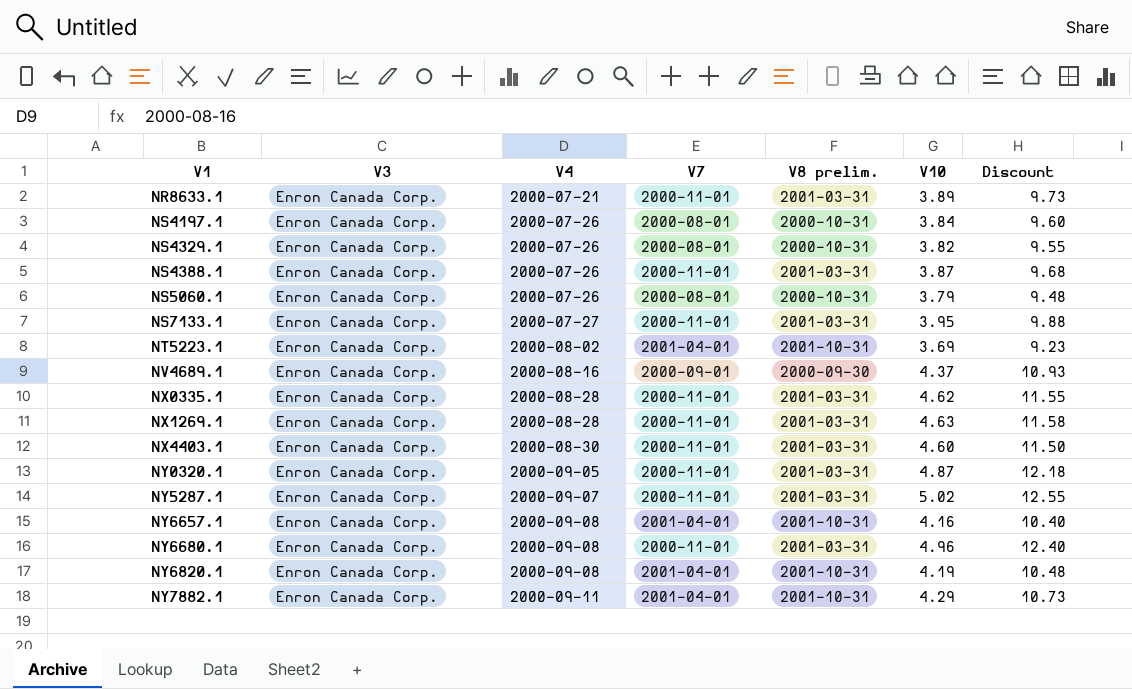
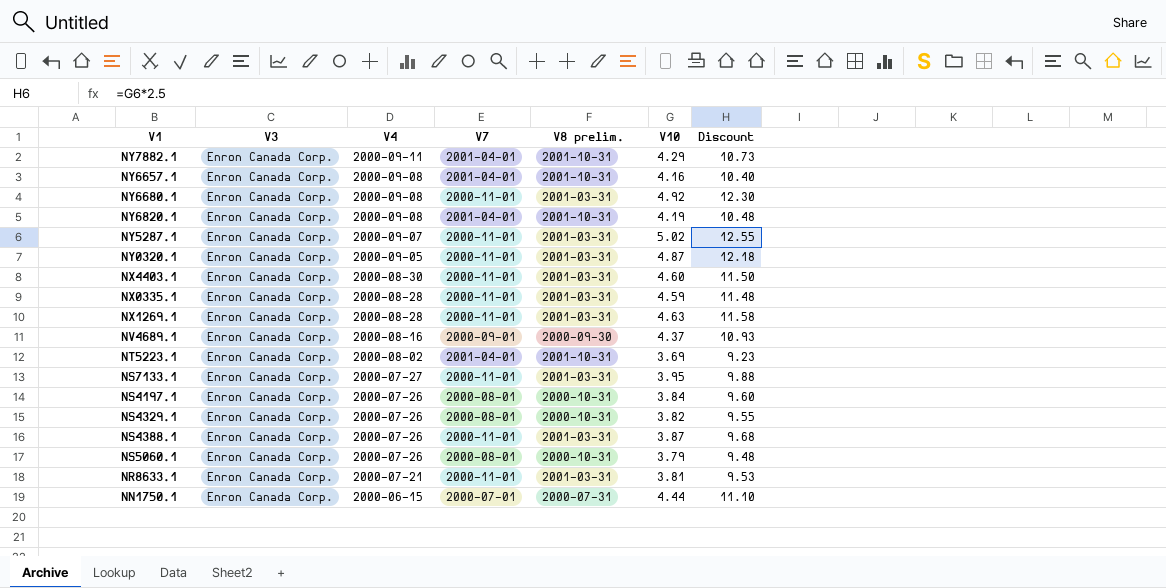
row order: V1 ascending -> V4 descending
NY6680.1 | V10: 4.96 -> 4.92
NY6680.1 | Discount: 12.40 -> 12.30
NX0335.1 | V10: 4.62 -> 4.59
NX0335.1 | Discount: 11.55 -> 11.48
NR8633.1 | V10: 3.89 -> 3.81
NR8633.1 | Discount: 9.73 -> 9.53
row NN1750.1: none -> Enron Canada Corp. | 2000-06-15 | 2000-07-01 | 2000-07-31 | 4.44 | 11.10

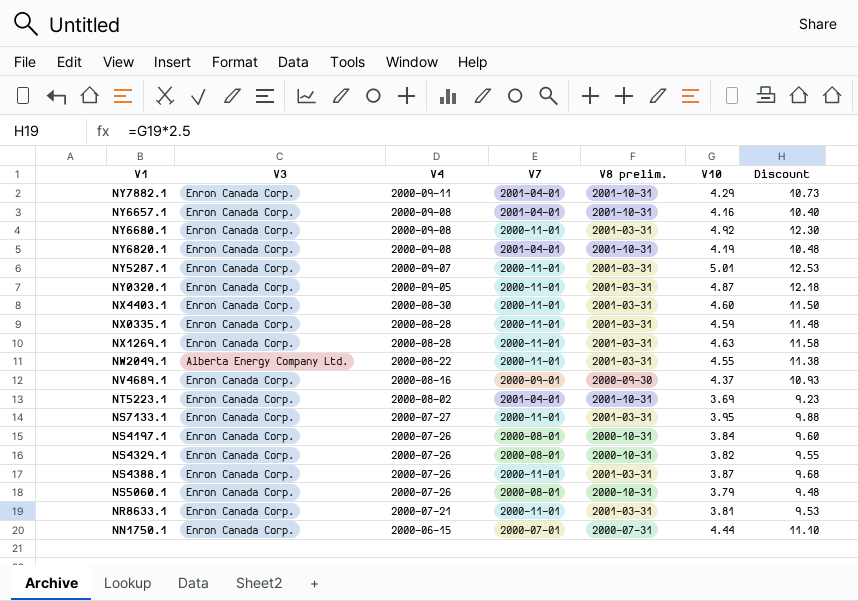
NY5287.1 | V10: 5.02 -> 5.01
NY5287.1 | Discount: 12.55 -> 12.53
row NW2049.1: none -> Alberta Energy Company Ltd. | 2000-08-22 | 2000-11-01 | 2001-03-31 | 4.55 | 11.38

